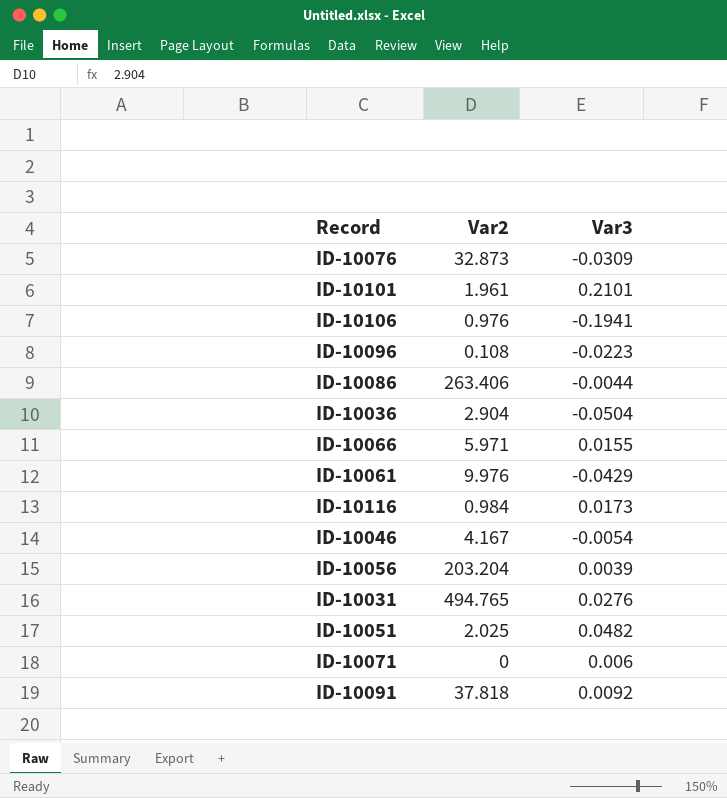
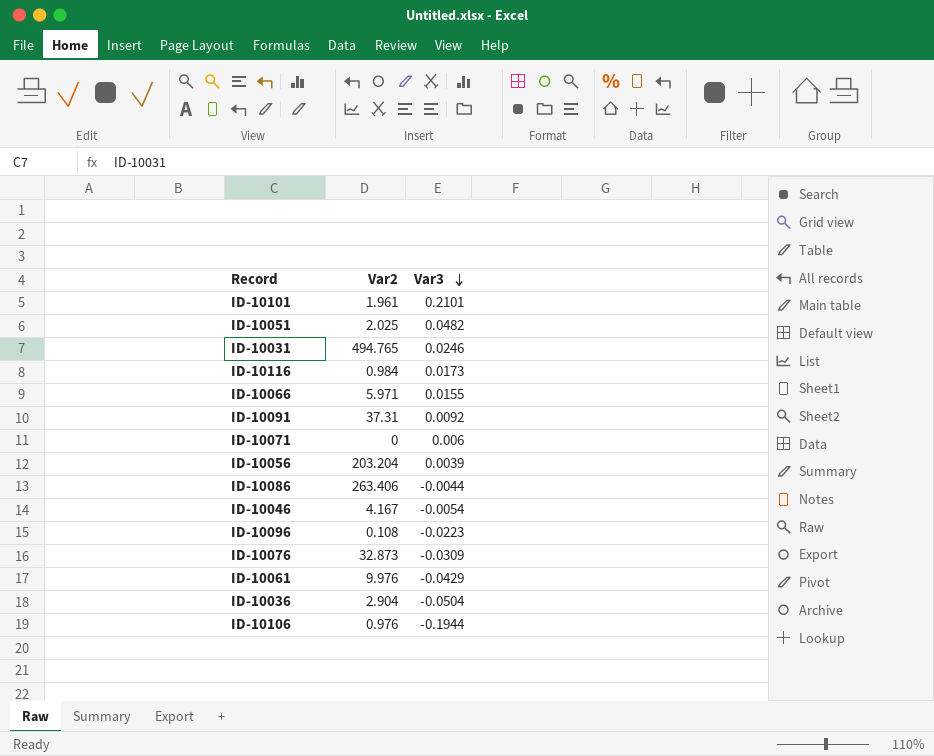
row order: none -> Var3 descending
ID-10031 | Var3: 0.0276 -> 0.0246
ID-10091 | Var2: 37.818 -> 37.31
ID-10106 | Var3: -0.1941 -> -0.1944

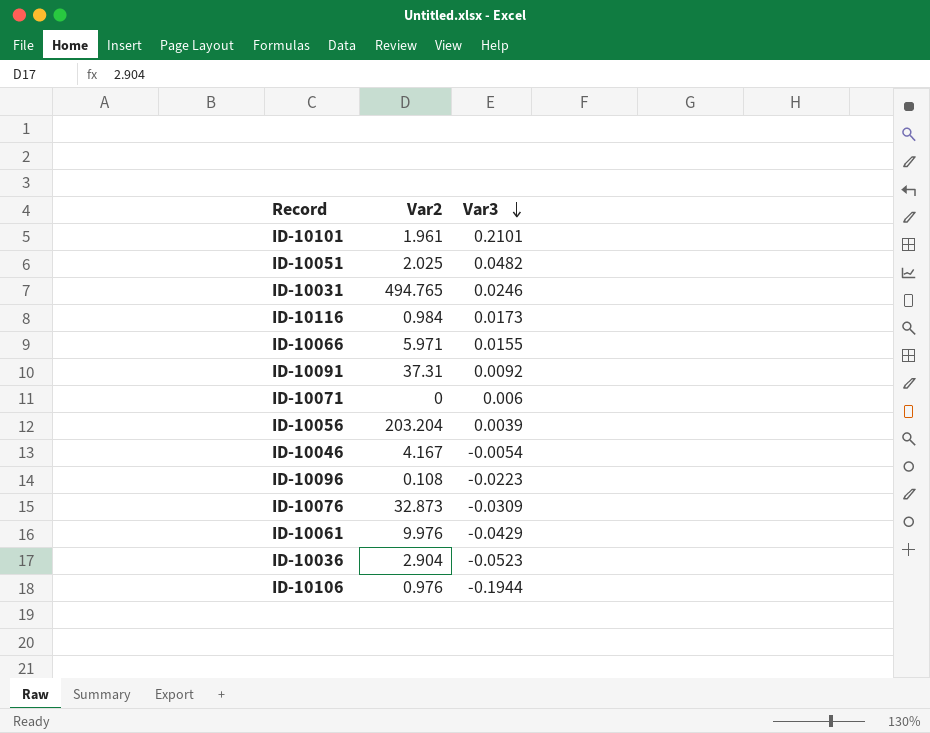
row ID-10086: 263.406 | -0.0044 -> none
ID-10036 | Var3: -0.0504 -> -0.0523

